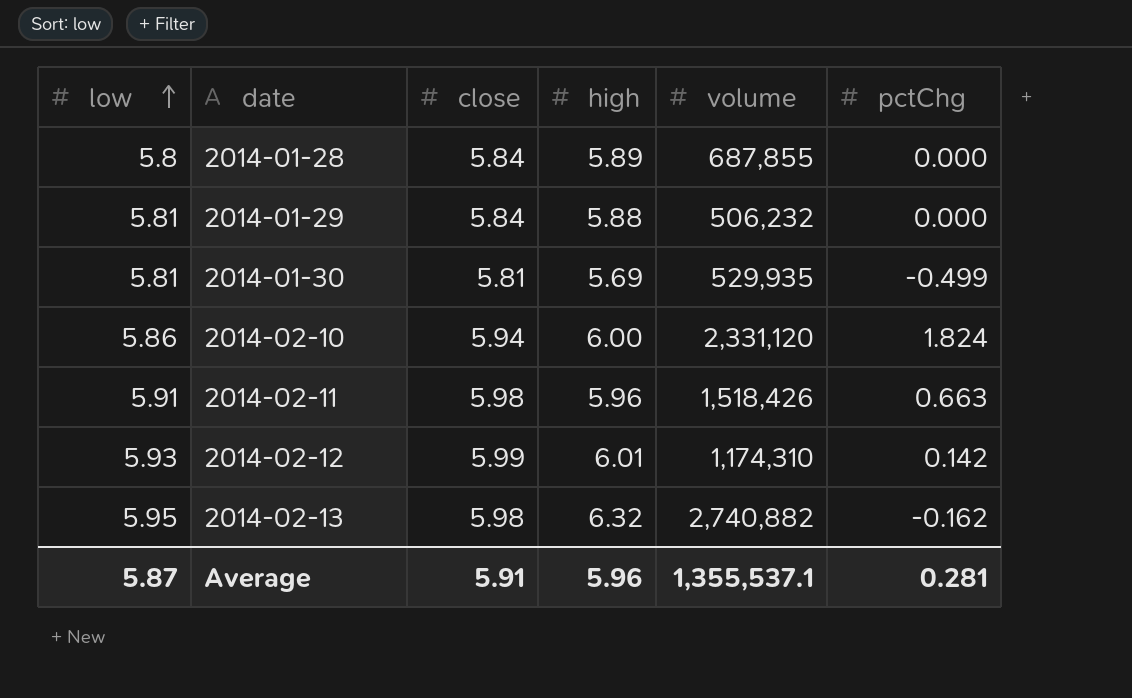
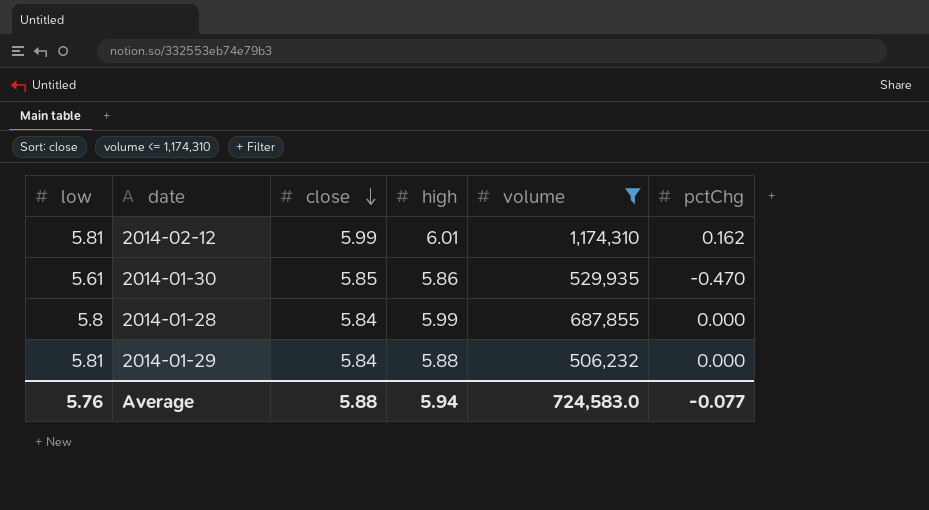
filter: none -> volume <= 1,174,310
row order: low ascending -> close descending
2014-02-12 | low: 5.93 -> 5.81
2014-02-12 | pctChg: 0.142 -> 0.162
2014-01-30 | low: 5.81 -> 5.61
2014-01-30 | close: 5.81 -> 5.85
2014-01-30 | high: 5.69 -> 5.86
2014-01-30 | pctChg: -0.499 -> -0.470
2014-01-28 | high: 5.89 -> 5.99
Average | low: 5.87 -> 5.76
Average | close: 5.91 -> 5.88
Average | high: 5.96 -> 5.94
Average | volume: 1,355,537.1 -> 724,583.0
Average | pctChg: 0.281 -> -0.077

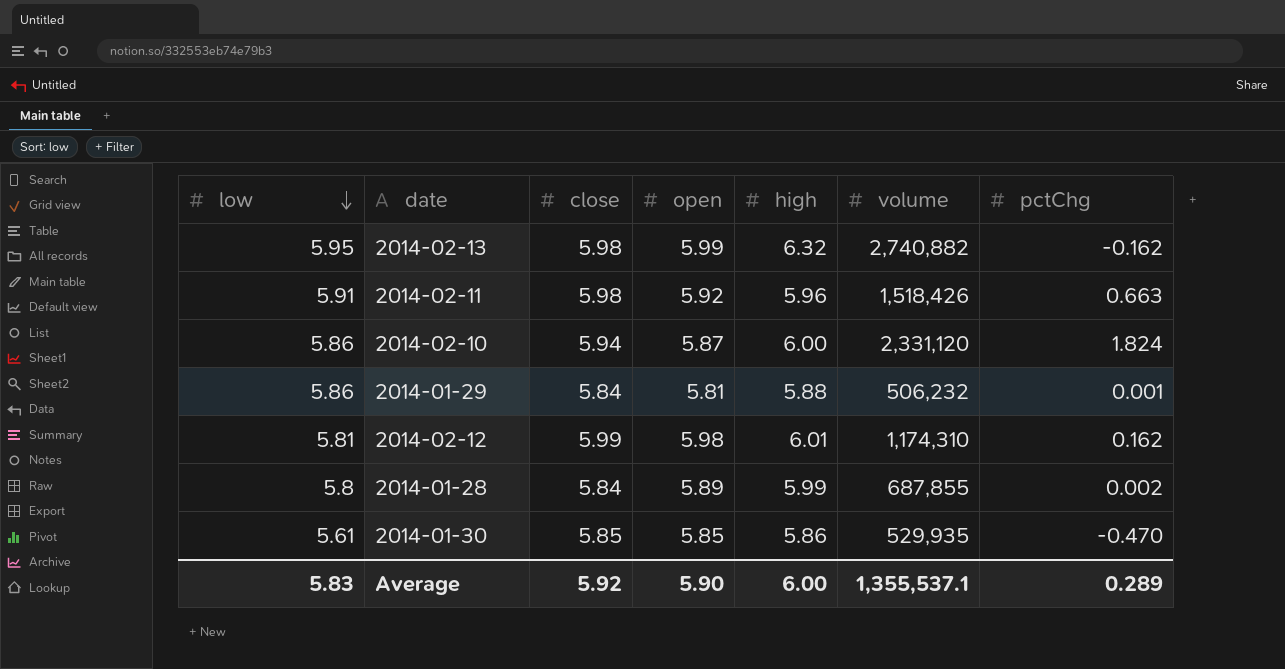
filter: volume <= 1,174,310 -> none
row order: close descending -> low descending
column open | position: none -> 4
2014-01-29 | low: 5.81 -> 5.86
2014-01-29 | pctChg: 0.000 -> 0.001
2014-01-28 | pctChg: 0.000 -> 0.002
Average | low: 5.76 -> 5.83
Average | close: 5.88 -> 5.92
Average | high: 5.94 -> 6.00
Average | volume: 724,583.0 -> 1,355,537.1
Average | pctChg: -0.077 -> 0.289

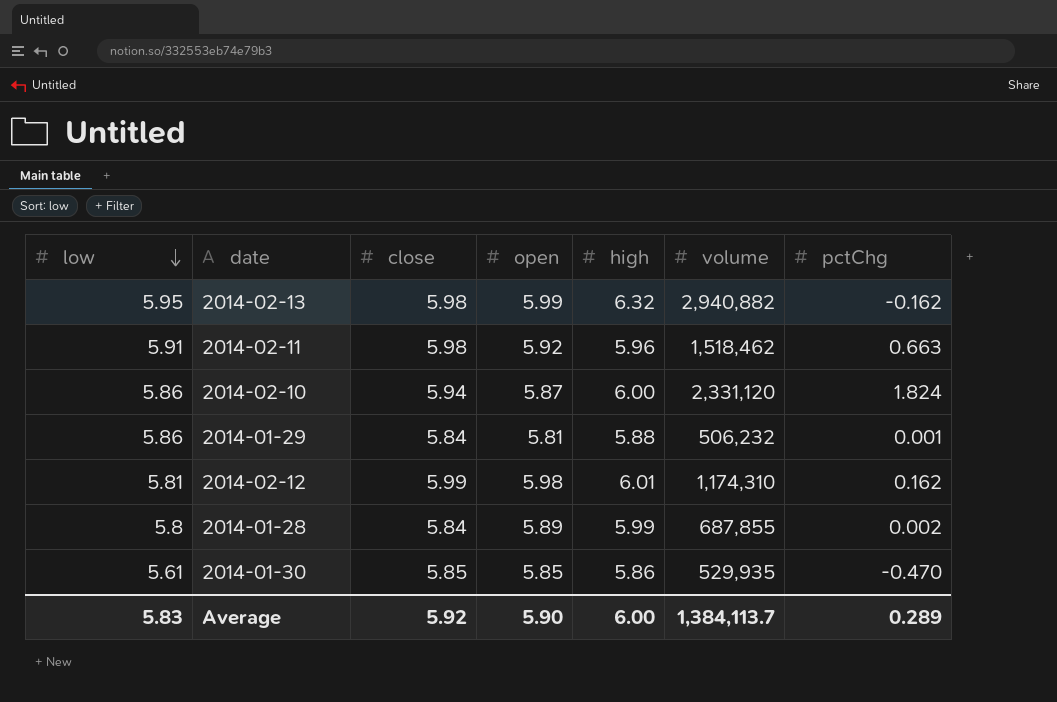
2014-02-13 | volume: 2,740,882 -> 2,940,882
2014-02-11 | volume: 1,518,426 -> 1,518,462
Average | volume: 1,355,537.1 -> 1,384,113.7

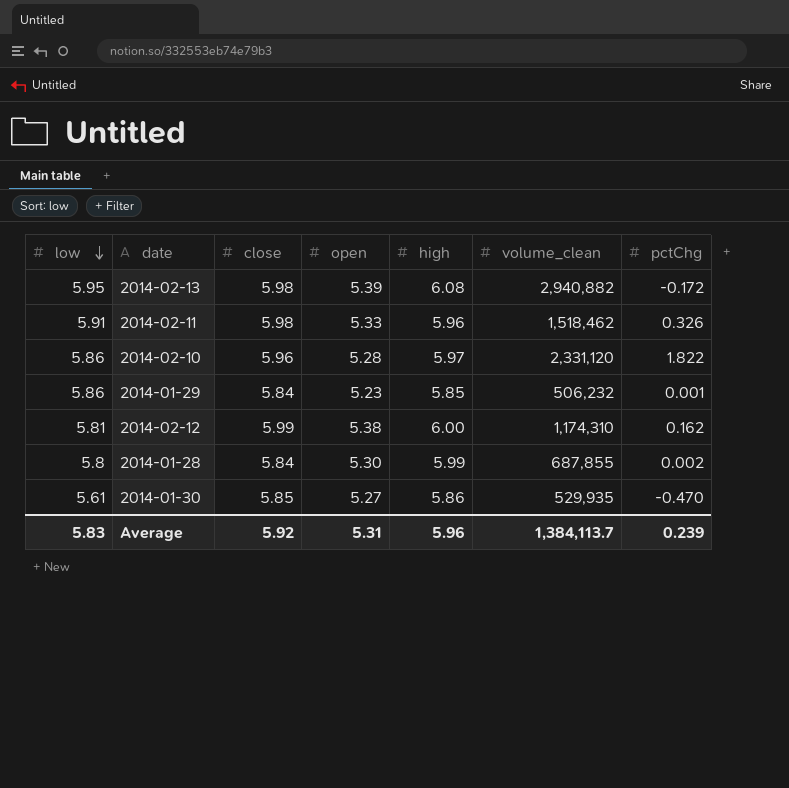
column name: volume -> volume_clean
2014-02-13 | open: 5.99 -> 5.39
2014-02-13 | high: 6.32 -> 6.08
2014-02-13 | pctChg: -0.162 -> -0.172
2014-02-11 | open: 5.92 -> 5.33
2014-02-11 | pctChg: 0.663 -> 0.326
2014-02-10 | close: 5.94 -> 5.96
2014-02-10 | open: 5.87 -> 5.28
2014-02-10 | high: 6.00 -> 5.97
2014-02-10 | pctChg: 1.824 -> 1.822
2014-01-29 | open: 5.81 -> 5.23
2014-01-29 | high: 5.88 -> 5.85
2014-02-12 | open: 5.98 -> 5.38
2014-02-12 | high: 6.01 -> 6.00
2014-01-28 | open: 5.89 -> 5.30
2014-01-30 | open: 5.85 -> 5.27
Average | open: 5.90 -> 5.31
Average | high: 6.00 -> 5.96
Average | pctChg: 0.289 -> 0.239

